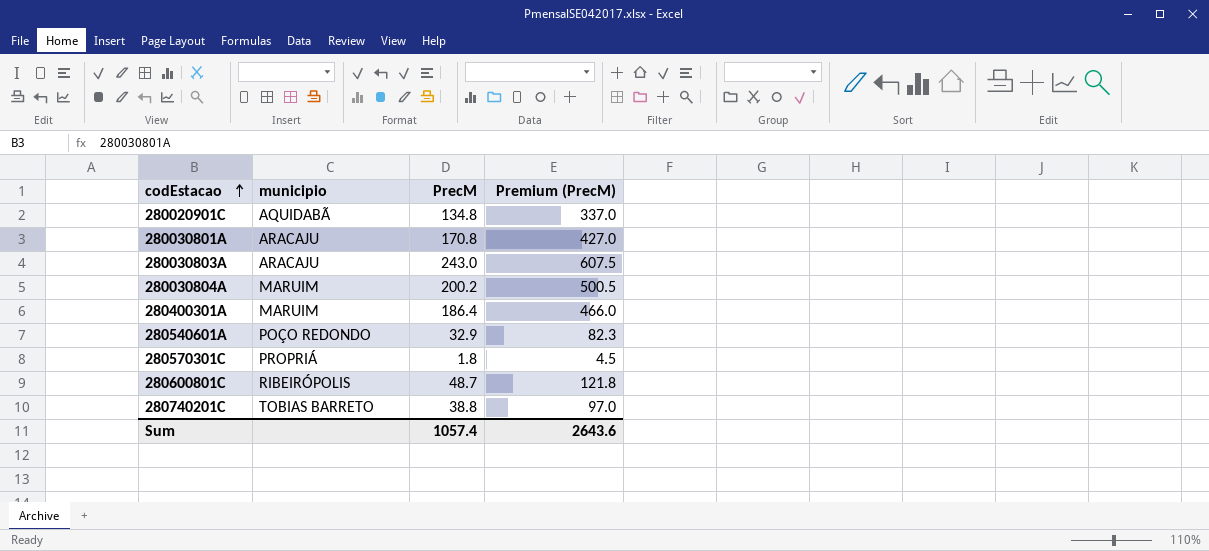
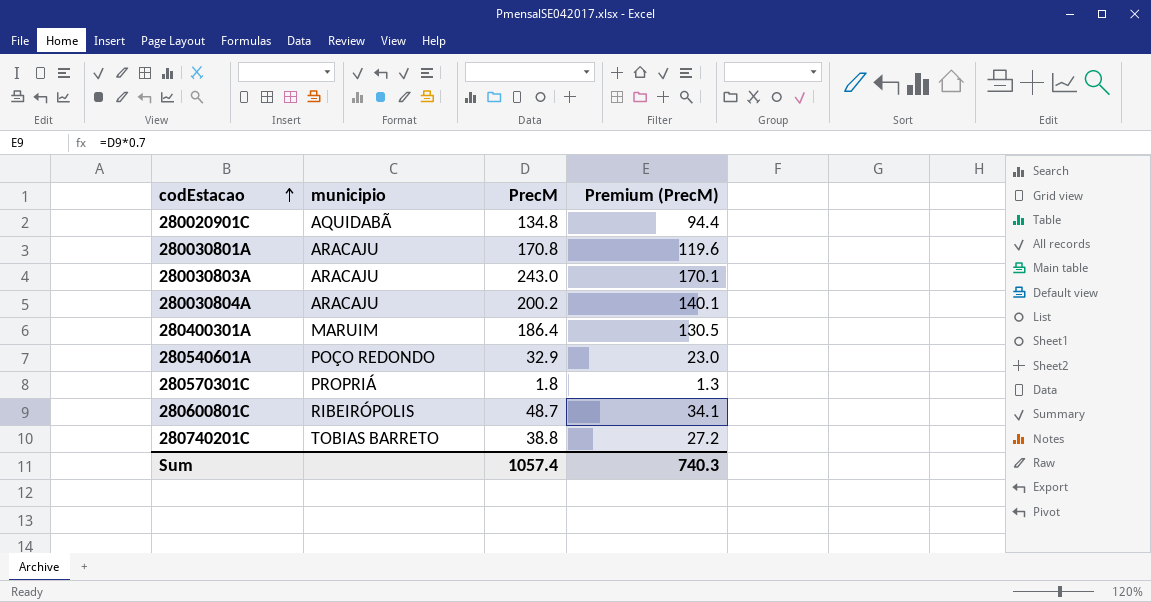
column Premium (PrecM) | formula: [PrecM] * 2.5 -> [PrecM] * 0.7
280030804A | municipio: MARUIM -> ARACAJU
Sum | Premium (PrecM): 2643.6 -> 740.3

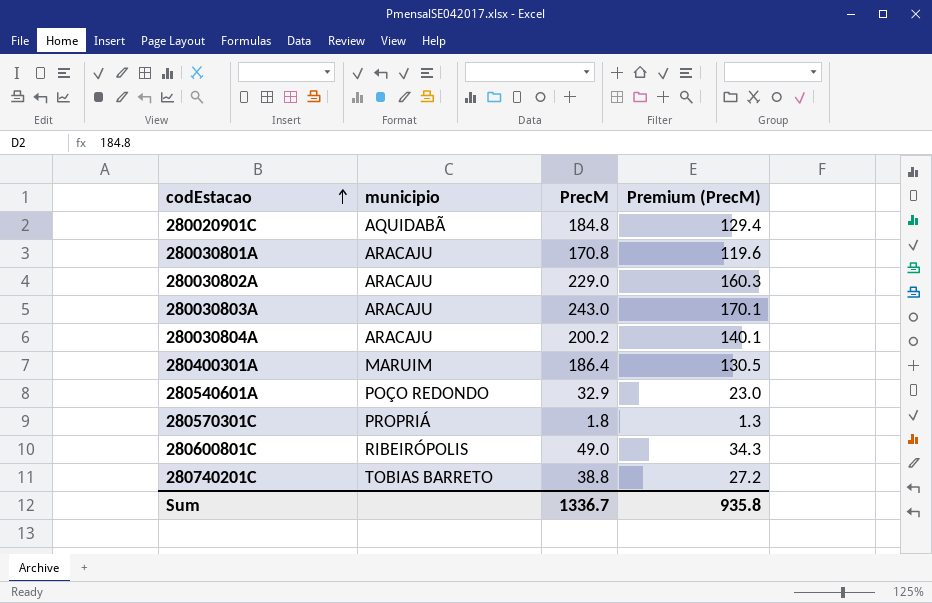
280020901C | PrecM: 134.8 -> 184.8
280020901C | Premium (PrecM): 94.4 -> 129.4
row 280030802A: none -> ARACAJU | 229.0 | 160.3
280600801C | PrecM: 48.7 -> 49.0
280600801C | Premium (PrecM): 34.1 -> 34.3
Sum | PrecM: 1057.4 -> 1336.7
Sum | Premium (PrecM): 740.3 -> 935.8

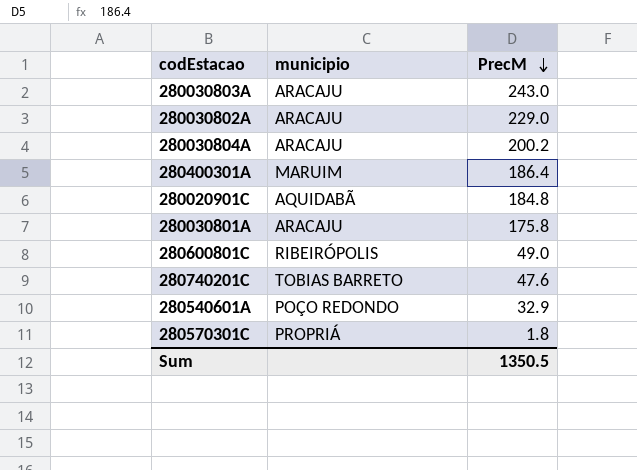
row order: codEstacao ascending -> PrecM descending
column Premium (PrecM) | formula: [PrecM] * 0.7 -> none
280030801A | PrecM: 170.8 -> 175.8
280740201C | PrecM: 38.8 -> 47.6
Sum | PrecM: 1336.7 -> 1350.5

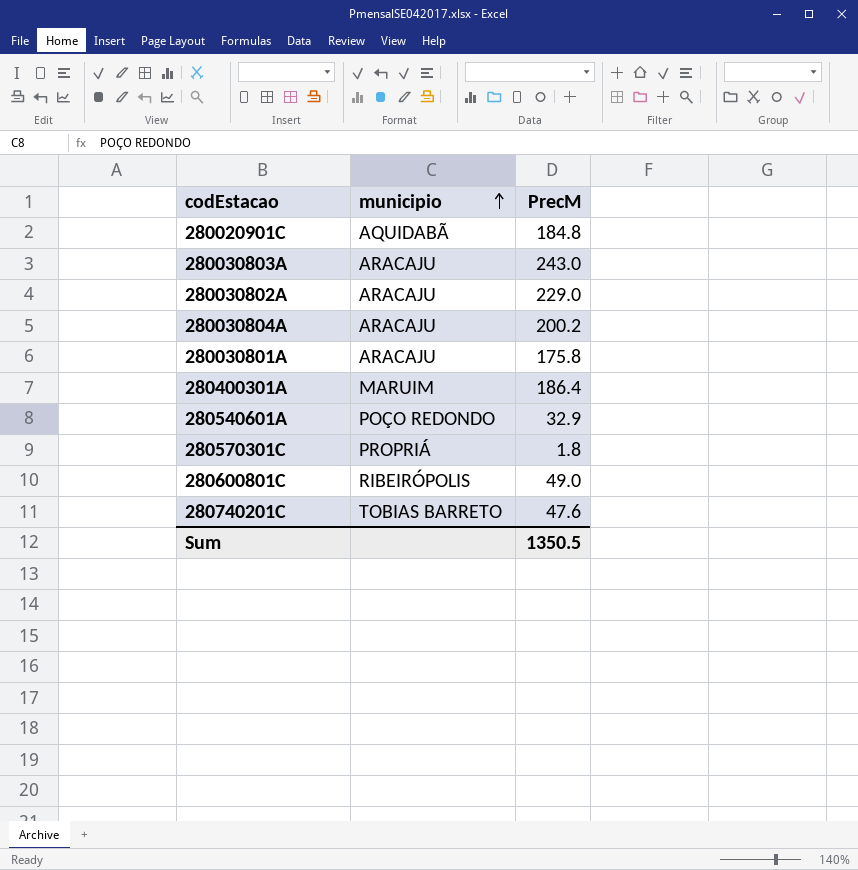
row order: PrecM descending -> municipio ascending

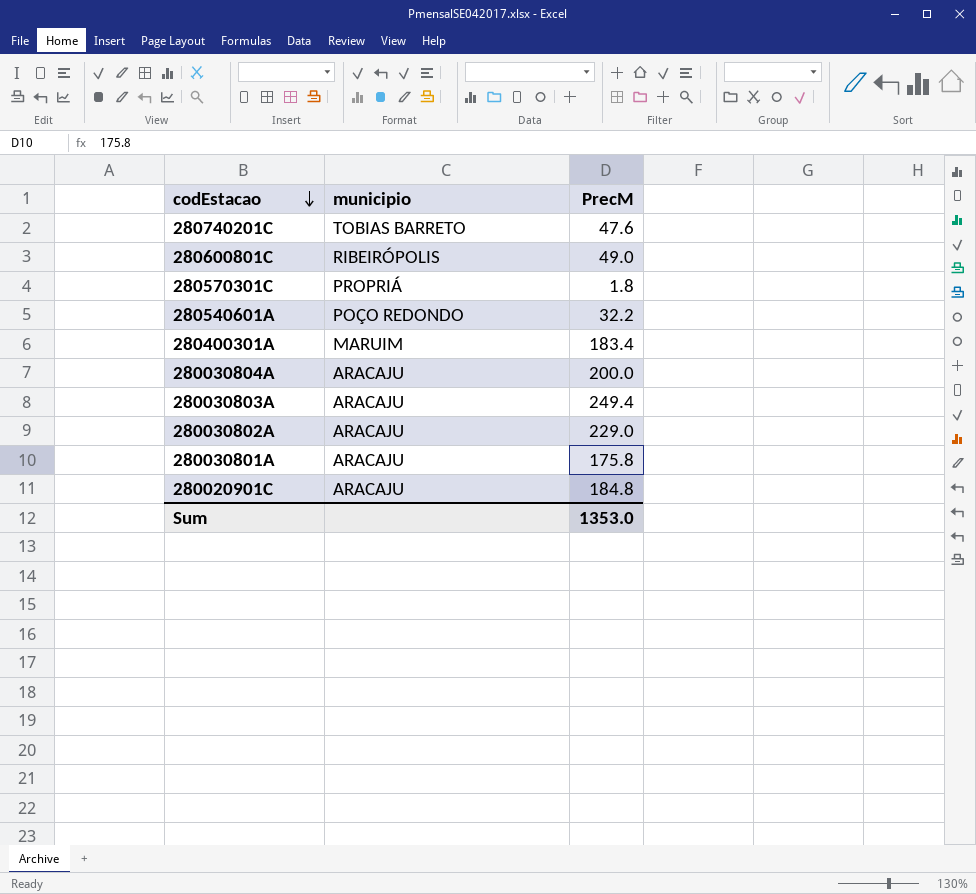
row order: municipio ascending -> codEstacao descending
280540601A | PrecM: 32.9 -> 32.2
280400301A | PrecM: 186.4 -> 183.4
280030804A | PrecM: 200.2 -> 200.0
280030803A | PrecM: 243.0 -> 249.4
280020901C | municipio: AQUIDABÃ -> ARACAJU
Sum | PrecM: 1350.5 -> 1353.0

